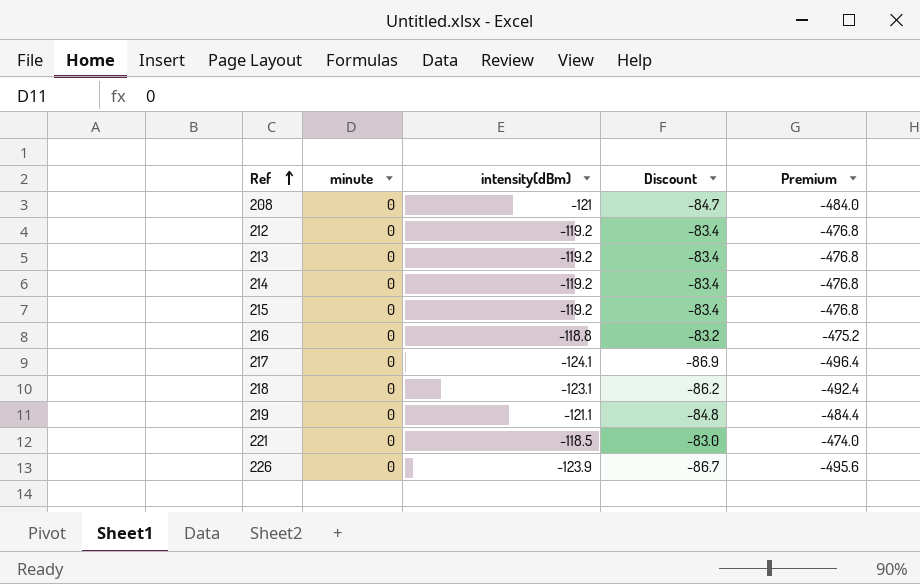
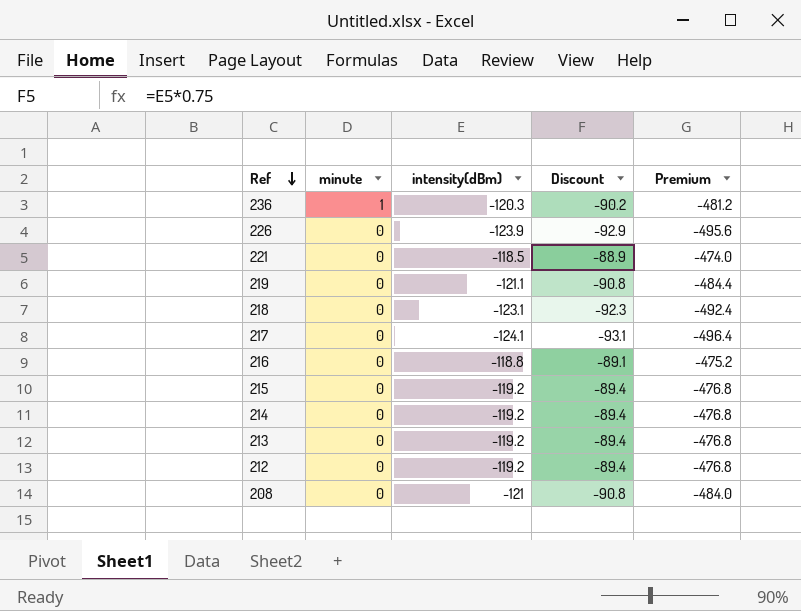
row order: Ref ascending -> Ref descending
column Discount | formula: [intensity(dBm)] * 0.7 -> [intensity(dBm)] * 0.75
row 236: none -> 1 | -120.3 | -90.2 | -481.2

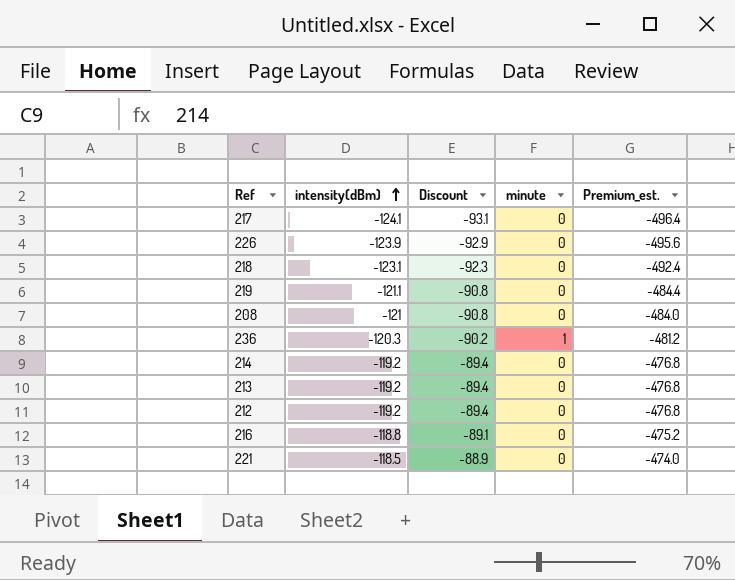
row order: Ref descending -> intensity(dBm) ascending
column minute | position: 2 -> 4
column name: Premium -> Premium_est.
row 215: 0 | -119.2 | -89.4 | -476.8 -> none

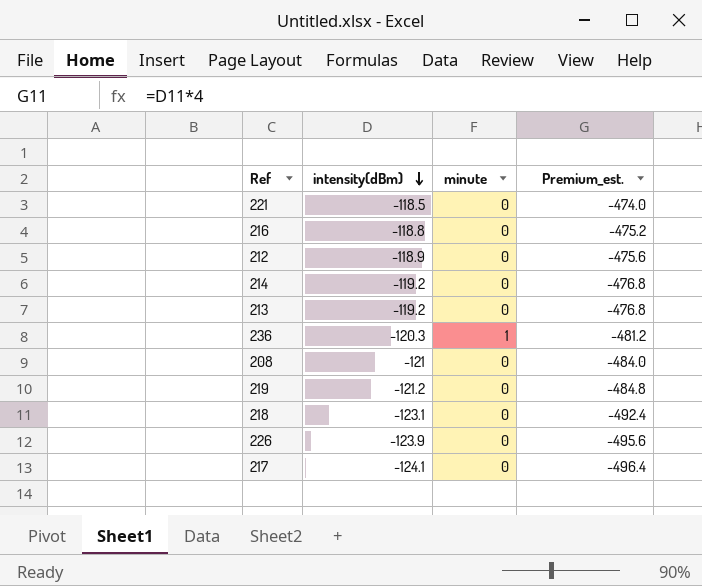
row order: intensity(dBm) ascending -> intensity(dBm) descending
column Discount | formula: [intensity(dBm)] * 0.75 -> none
212 | intensity(dBm): -119.2 -> -118.9
212 | Premium_est.: -476.8 -> -475.6
219 | intensity(dBm): -121.1 -> -121.2
219 | Premium_est.: -484.4 -> -484.8

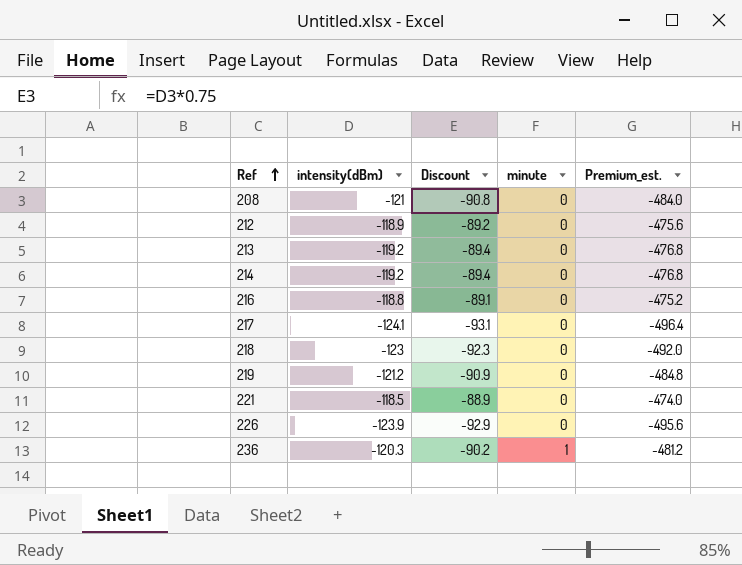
row order: intensity(dBm) descending -> Ref ascending
column Discount | formula: none -> [intensity(dBm)] * 0.75
218 | intensity(dBm): -123.1 -> -123
218 | Premium_est.: -492.4 -> -492.0

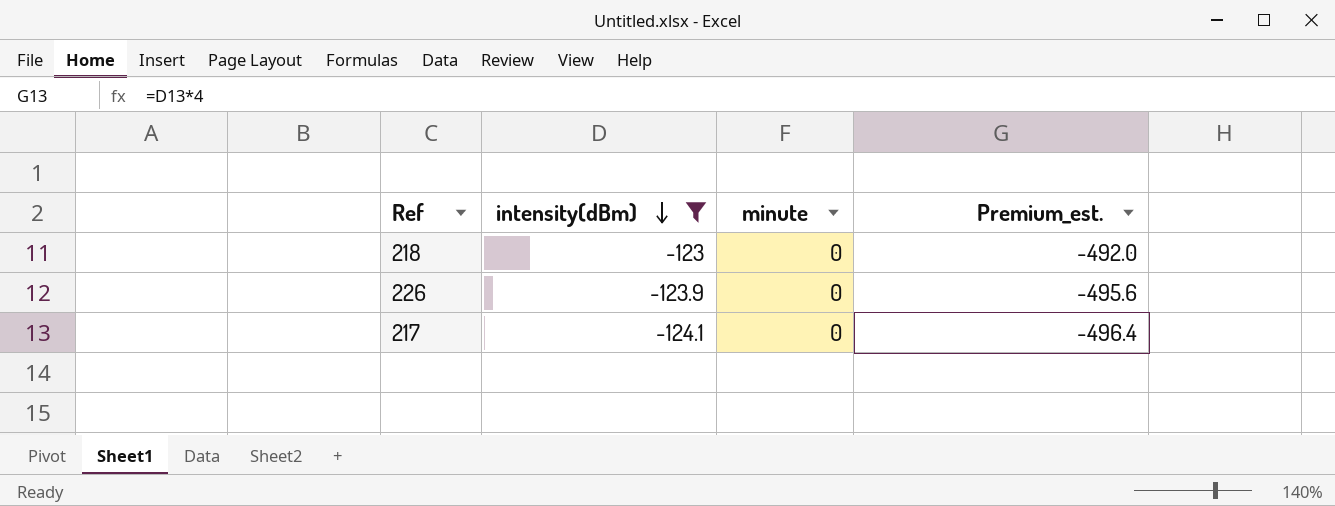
filter: none -> intensity(dBm) <= -123
row order: Ref ascending -> intensity(dBm) descending
column Discount | formula: [intensity(dBm)] * 0.75 -> none

